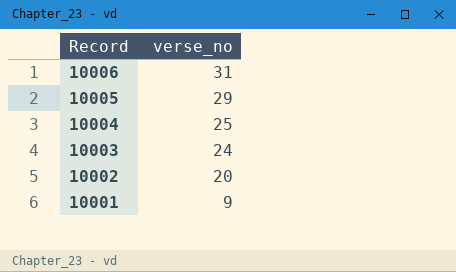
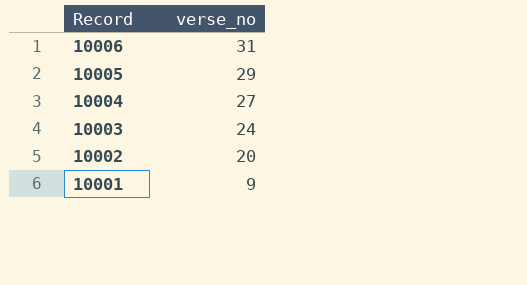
10004 | verse_no: 25 -> 27

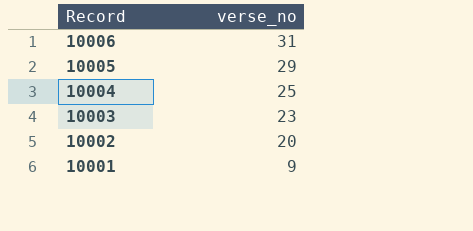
10004 | verse_no: 27 -> 25
10003 | verse_no: 24 -> 23

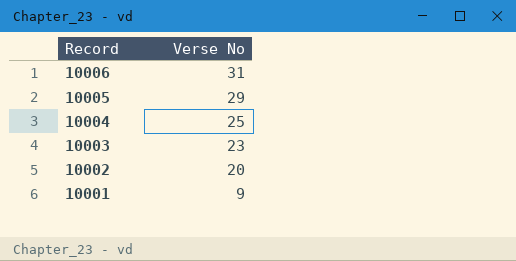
column name: verse_no -> Verse No

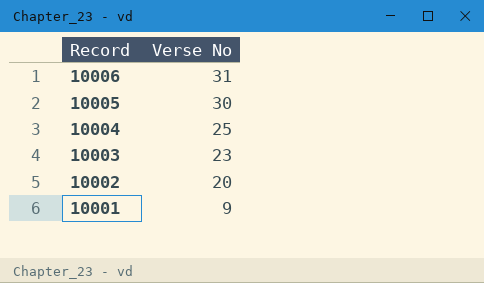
10005 | Verse No: 29 -> 30

